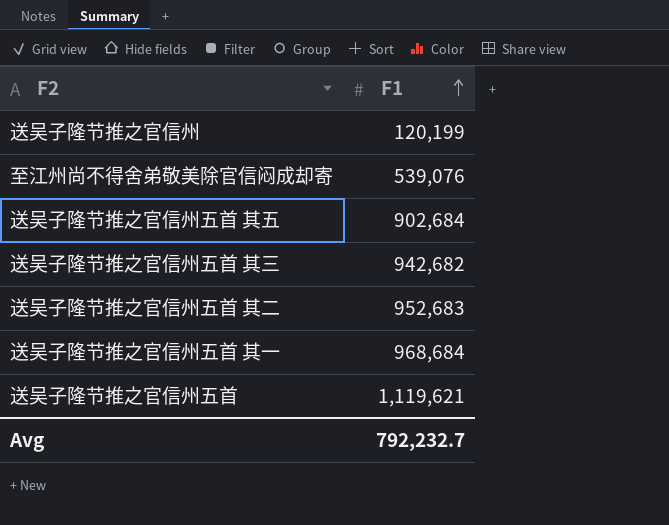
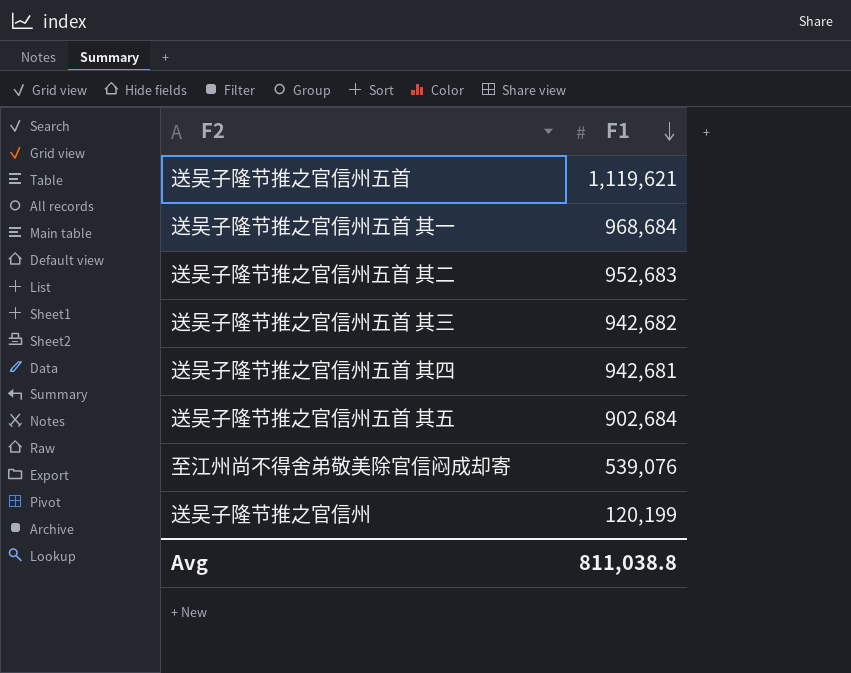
row order: F1 ascending -> F1 descending
row 送吴子隆节推之官信州五首 其四: none -> 942,681
Avg | F1: 792,232.7 -> 811,038.8

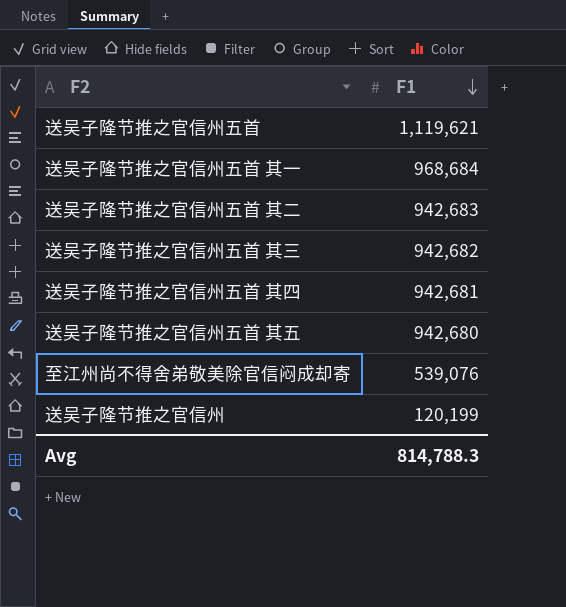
送吴子隆节推之官信州五首 其二 | F1: 952,683 -> 942,683
送吴子隆节推之官信州五首 其五 | F1: 902,684 -> 942,680
Avg | F1: 811,038.8 -> 814,788.3

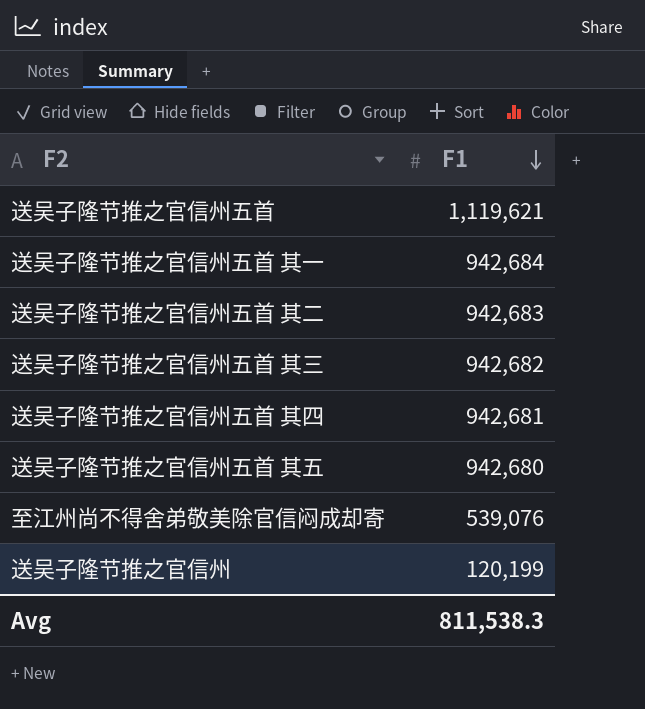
送吴子隆节推之官信州五首 其一 | F1: 968,684 -> 942,684
Avg | F1: 814,788.3 -> 811,538.3

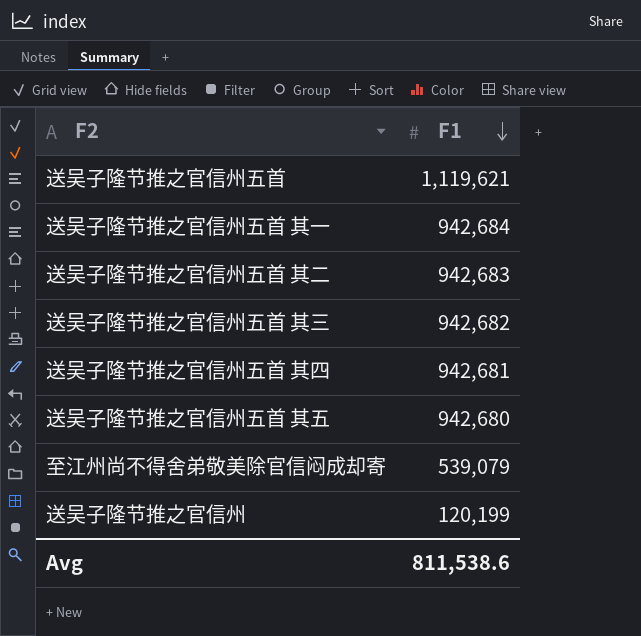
至江州尚不得舍弟敬美除官信闷成却寄 | F1: 539,076 -> 539,079
Avg | F1: 811,538.3 -> 811,538.6

